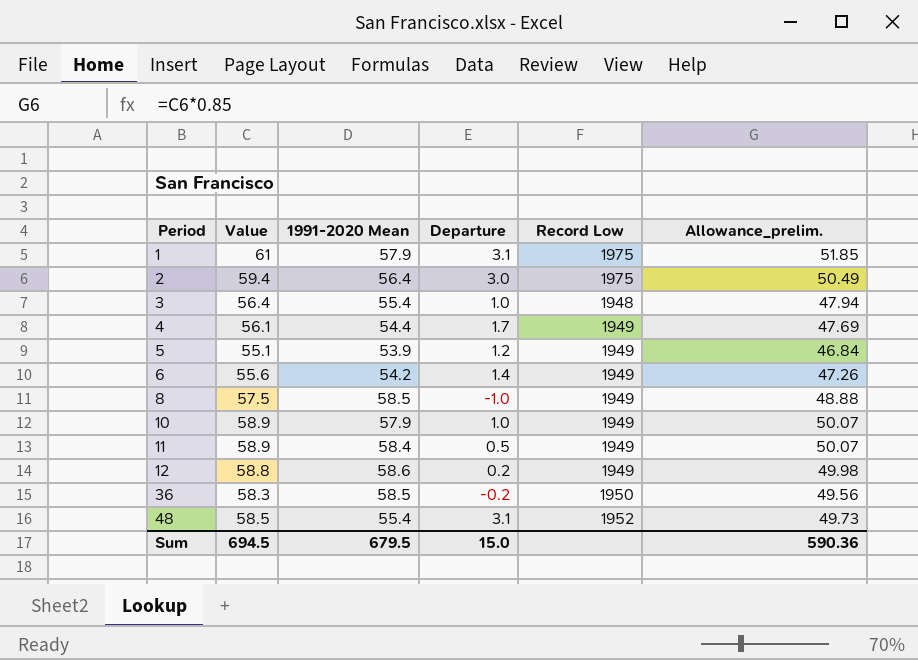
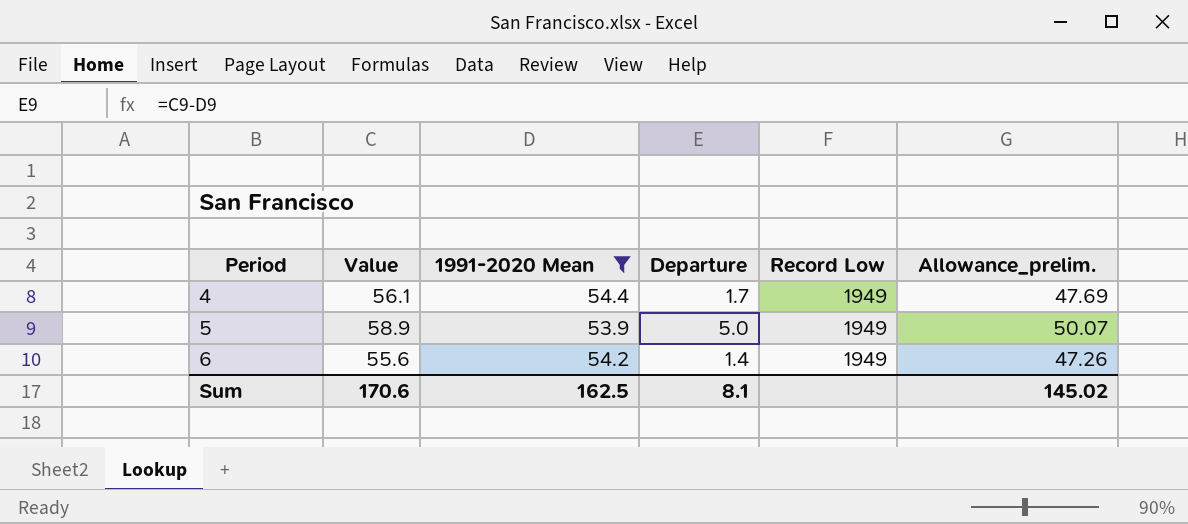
filter: none -> 1991-2020 Mean <= 54.4
5 | Value: 55.1 -> 58.9
5 | Departure: 1.2 -> 5.0
5 | Allowance_prelim.: 46.84 -> 50.07
Sum | Value: 694.5 -> 170.6
Sum | 1991-2020 Mean: 679.5 -> 162.5
Sum | Departure: 15.0 -> 8.1
Sum | Allowance_prelim.: 590.36 -> 145.02

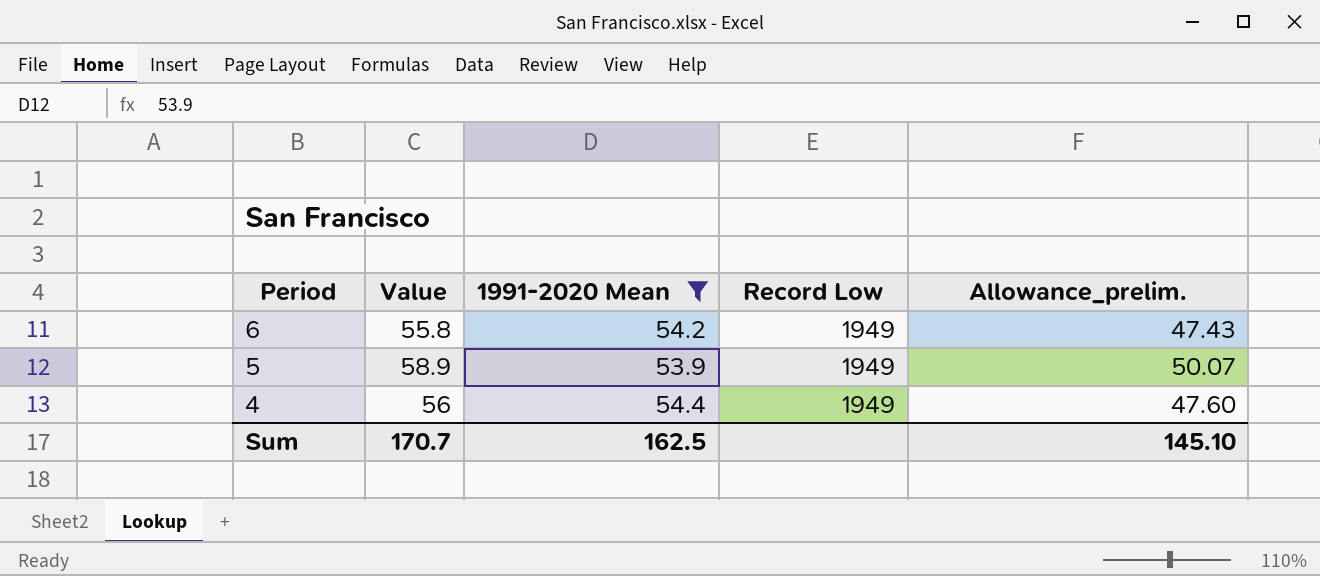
row order: Period ascending -> Period descending
column Departure | formula: [Value] - [1991-2020 Mean] -> none
6 | Value: 55.6 -> 55.8
6 | Allowance_prelim.: 47.26 -> 47.43
4 | Value: 56.1 -> 56
4 | Allowance_prelim.: 47.69 -> 47.60
Sum | Value: 170.6 -> 170.7
Sum | Allowance_prelim.: 145.02 -> 145.10

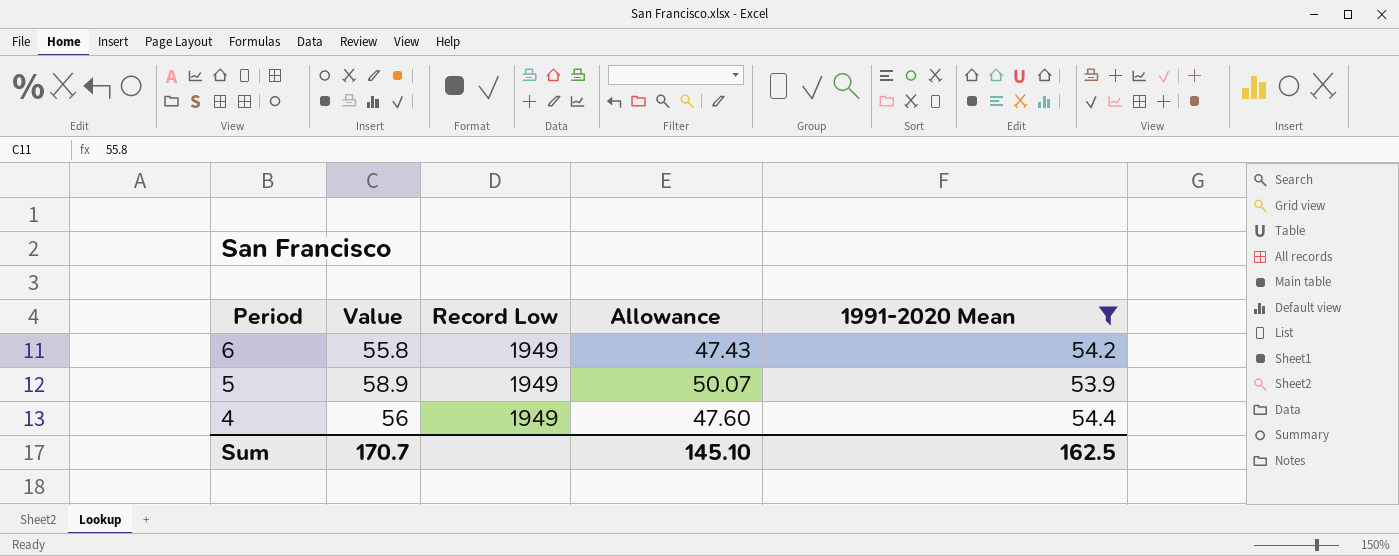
column name: Allowance_prelim. -> Allowance
column 1991-2020 Mean | position: 3 -> 5

